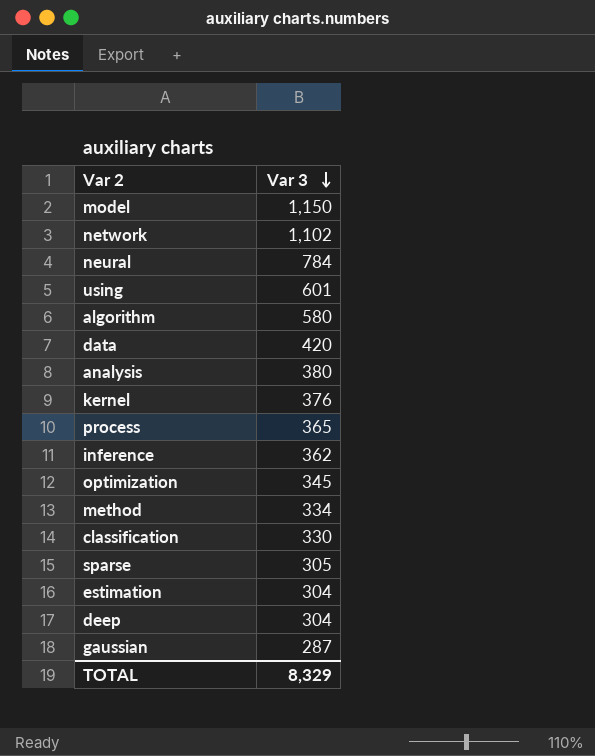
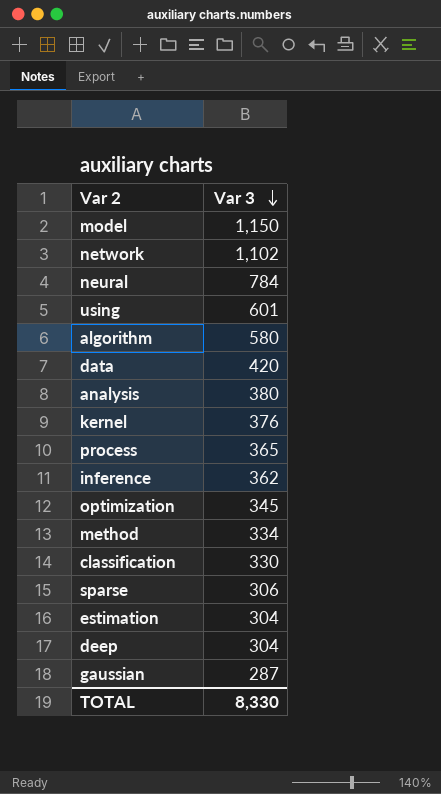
sparse | Var 3: 305 -> 306
TOTAL | Var 3: 8,329 -> 8,330

